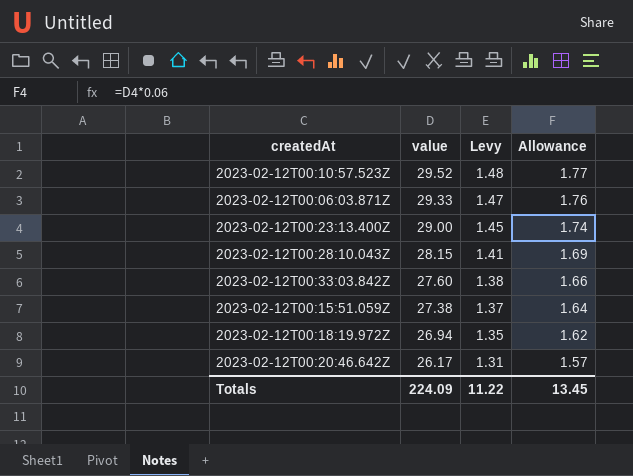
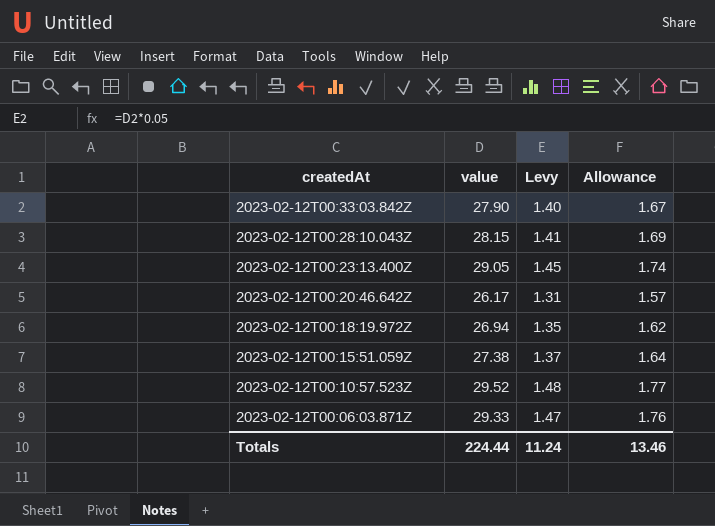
row order: value descending -> createdAt descending
2023-02-12T00:33:03.842Z | value: 27.60 -> 27.90
2023-02-12T00:33:03.842Z | Levy: 1.38 -> 1.40
2023-02-12T00:33:03.842Z | Allowance: 1.66 -> 1.67
2023-02-12T00:23:13.400Z | value: 29.00 -> 29.05
Totals | value: 224.09 -> 224.44
Totals | Levy: 11.22 -> 11.24
Totals | Allowance: 13.45 -> 13.46

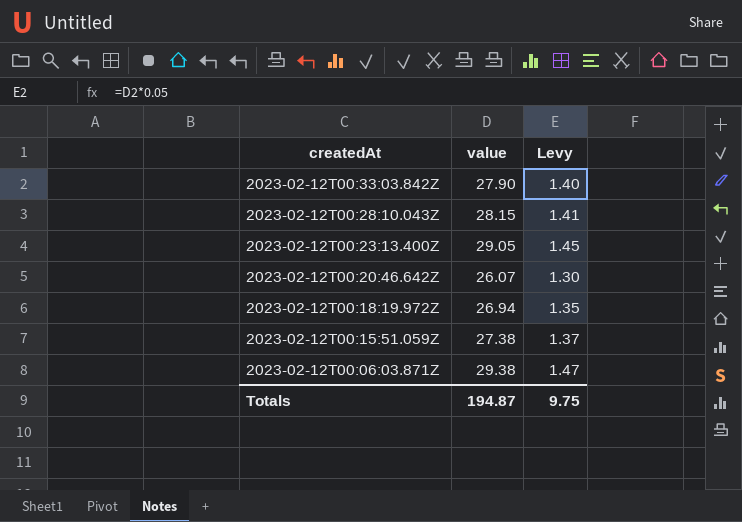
column Allowance | formula: [value] * 0.06 -> none
row 2023-02-12T00:10:57.523Z: 29.52 | 1.48 | 1.77 -> none
2023-02-12T00:20:46.642Z | value: 26.17 -> 26.07
2023-02-12T00:20:46.642Z | Levy: 1.31 -> 1.30
2023-02-12T00:06:03.871Z | value: 29.33 -> 29.38
Totals | value: 224.44 -> 194.87
Totals | Levy: 11.24 -> 9.75

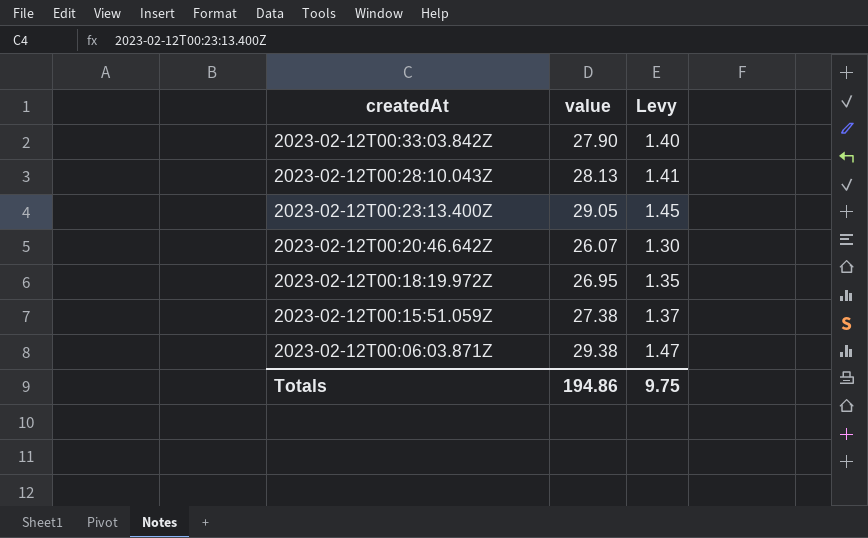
2023-02-12T00:28:10.043Z | value: 28.15 -> 28.13
2023-02-12T00:18:19.972Z | value: 26.94 -> 26.95
Totals | value: 194.87 -> 194.86

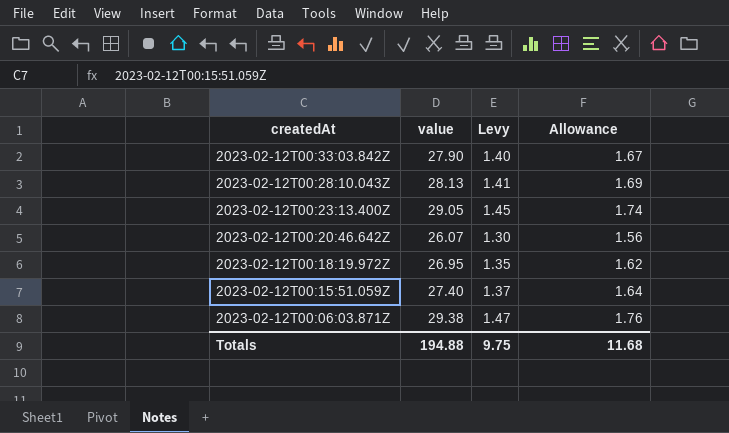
column Allowance | formula: none -> [value] * 0.06
2023-02-12T00:15:51.059Z | value: 27.38 -> 27.40
Totals | value: 194.86 -> 194.88

